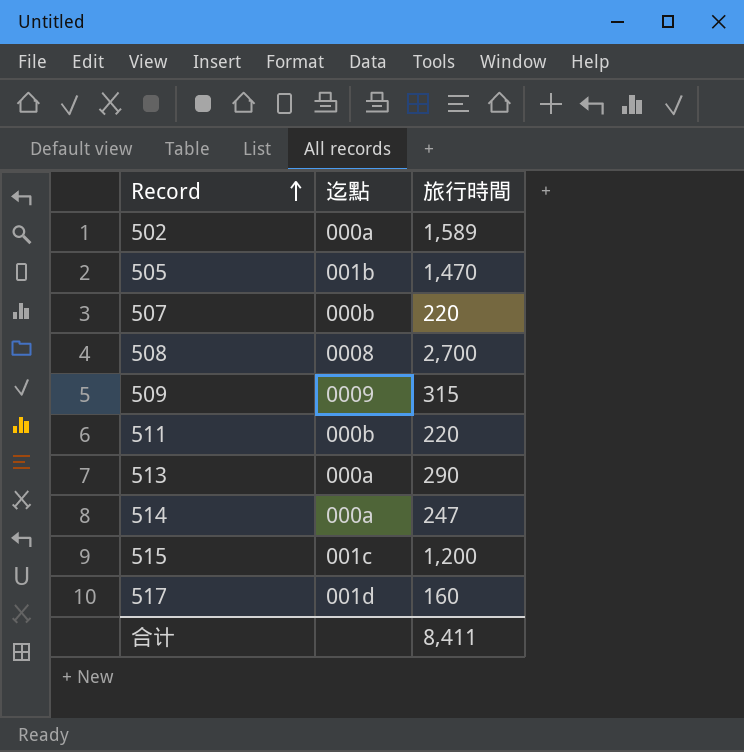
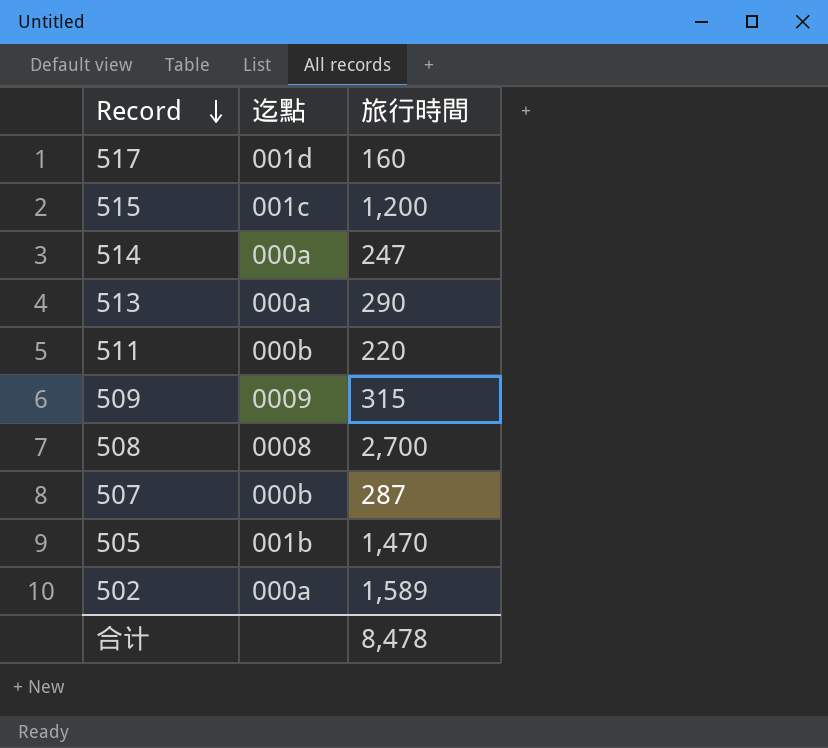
row order: Record ascending -> Record descending
507 | 旅行時間: 220 -> 287
合计 | 旅行時間: 8,411 -> 8,478

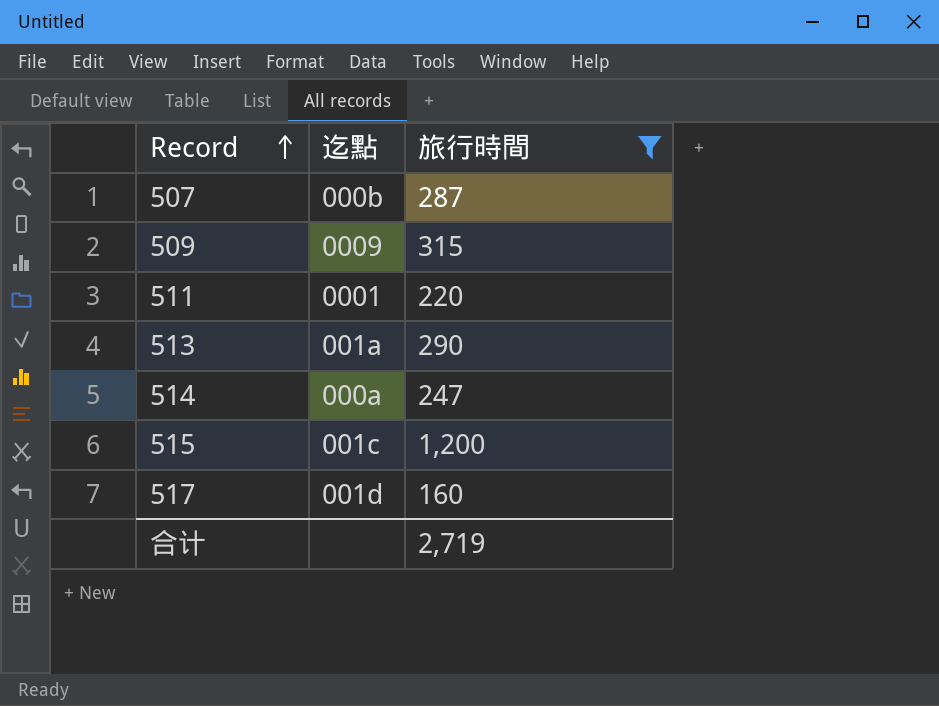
filter: none -> 旅行時間 <= 1,200
row order: Record descending -> Record ascending
511 | 迄點: 000b -> 0001
513 | 迄點: 000a -> 001a
合计 | 旅行時間: 8,478 -> 2,719

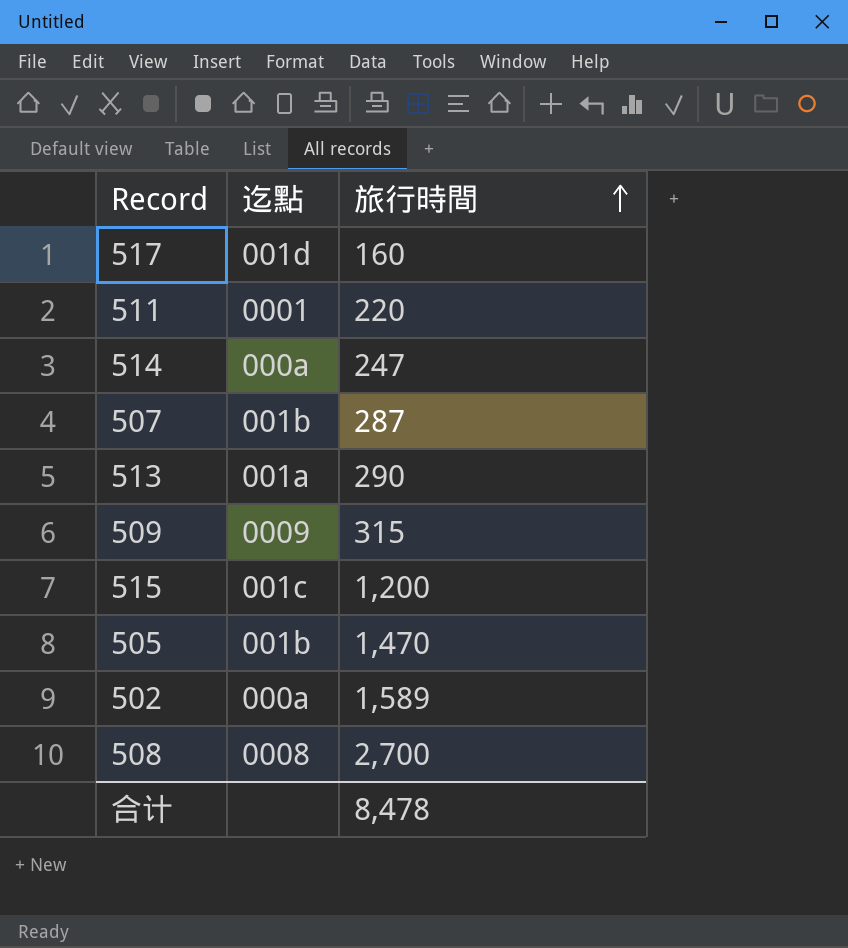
filter: 旅行時間 <= 1,200 -> none
row order: Record ascending -> 旅行時間 ascending
507 | 迄點: 000b -> 001b
合计 | 旅行時間: 2,719 -> 8,478

